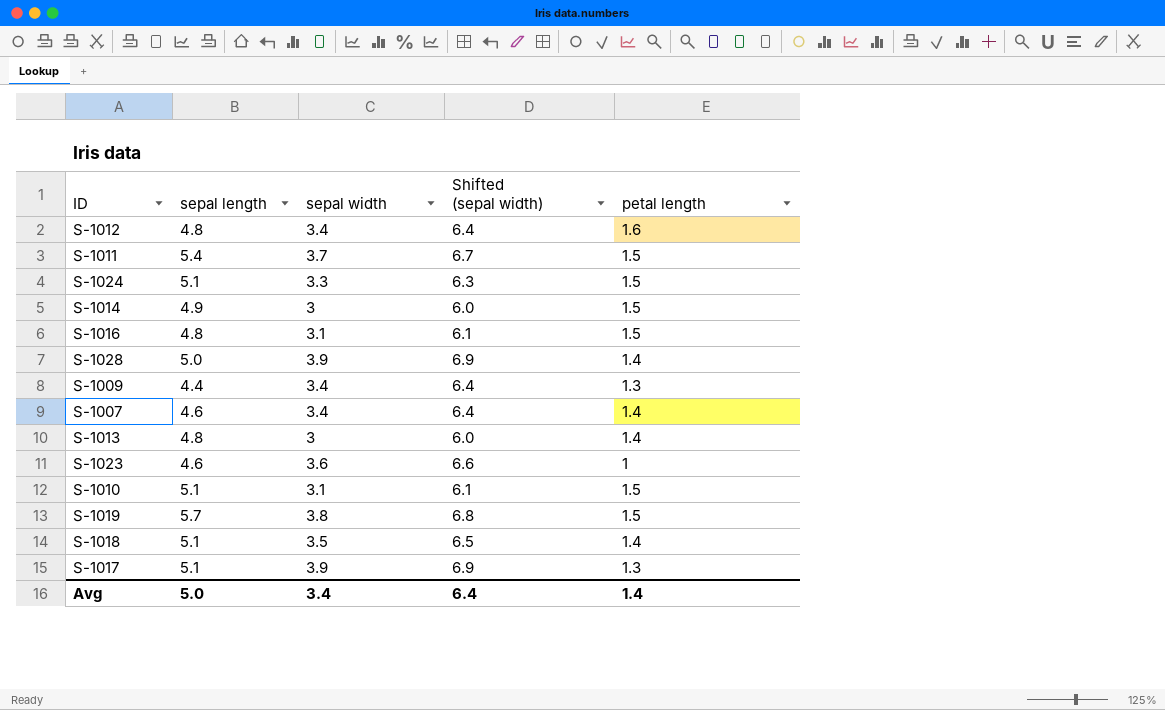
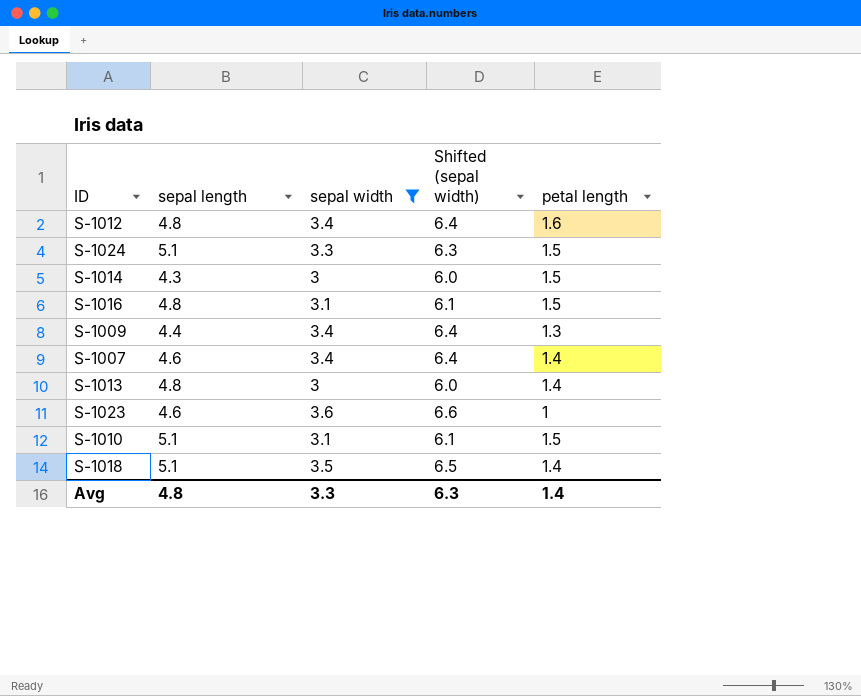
filter: none -> sepal width <= 3.6
S-1014 | sepal length: 4.9 -> 4.3
Avg | sepal length: 5.0 -> 4.8
Avg | sepal width: 3.4 -> 3.3
Avg | Shifted (sepal width): 6.4 -> 6.3

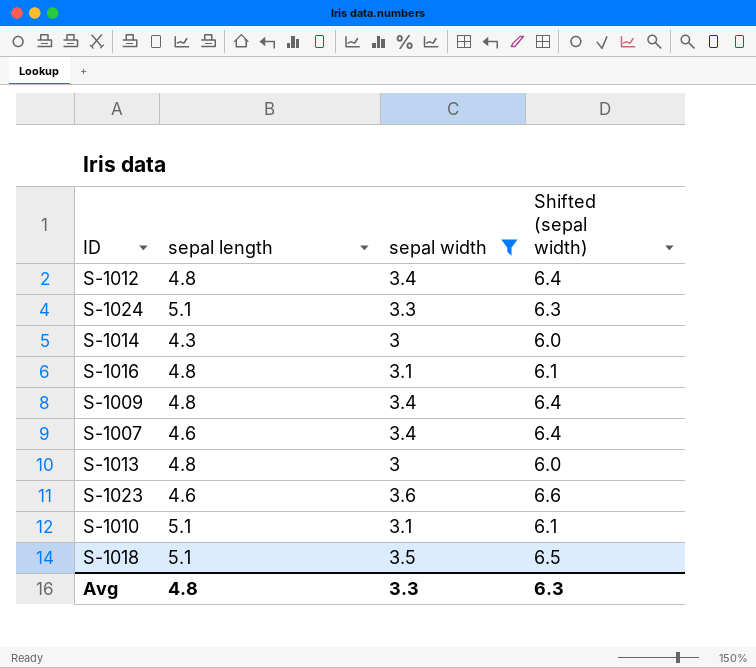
column petal length | position: 5 -> none
S-1009 | sepal length: 4.4 -> 4.8

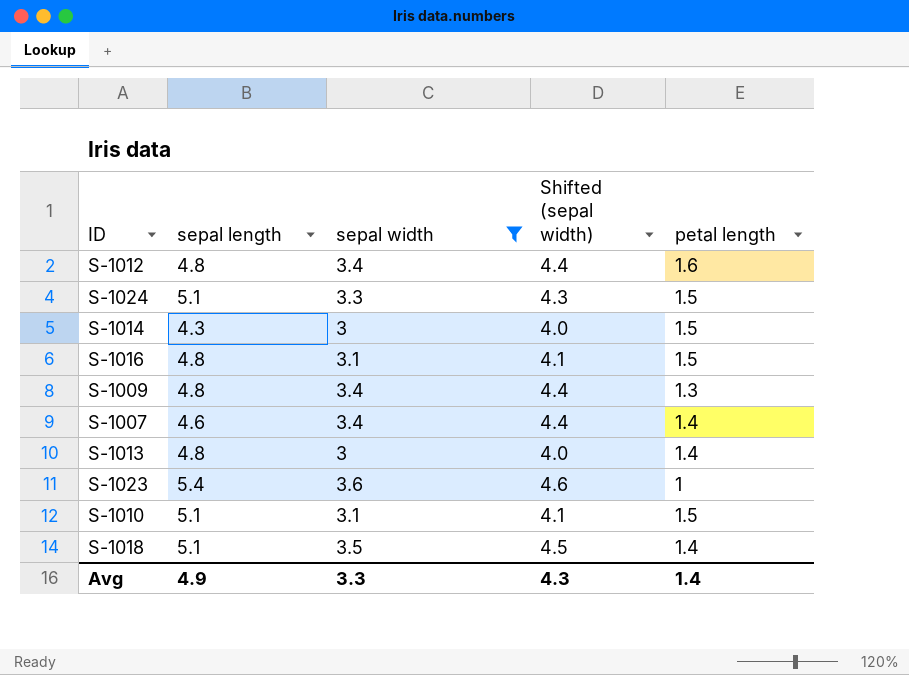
column Shifted (sepal width) | formula: [sepal width] + 3 -> [sepal width] + 1
column petal length | position: none -> 5
S-1023 | sepal length: 4.6 -> 5.4
Avg | sepal length: 4.8 -> 4.9
Avg | Shifted (sepal width): 6.3 -> 4.3

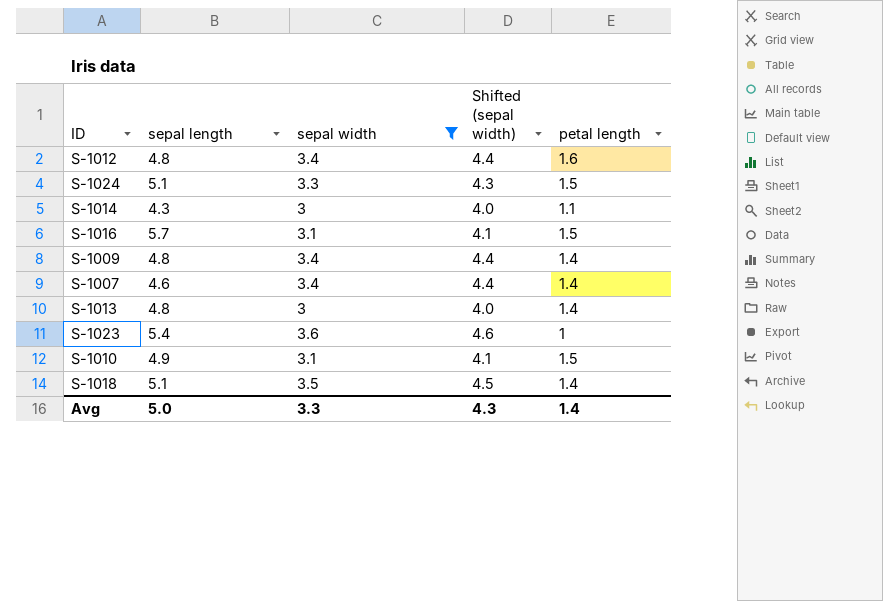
S-1014 | petal length: 1.5 -> 1.1
S-1016 | sepal length: 4.8 -> 5.7
S-1009 | petal length: 1.3 -> 1.4
S-1010 | sepal length: 5.1 -> 4.9
Avg | sepal length: 4.9 -> 5.0

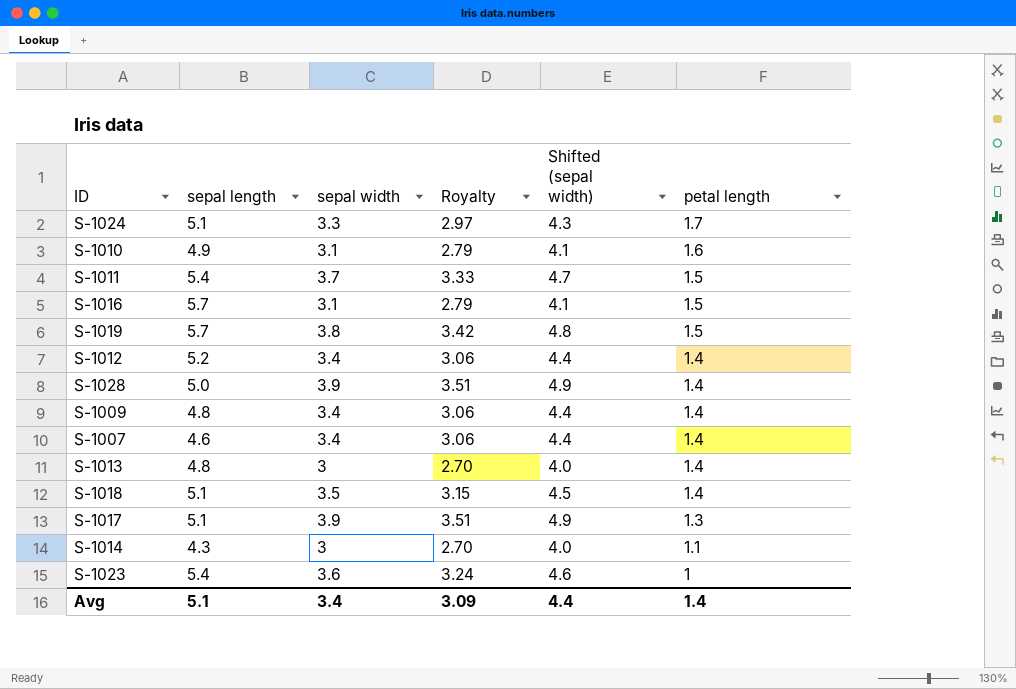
filter: sepal width <= 3.6 -> none
row order: none -> petal length descending
column Royalty | formula: none -> [sepal width] * 0.9
S-1024 | petal length: 1.5 -> 1.7
S-1010 | petal length: 1.5 -> 1.6
S-1012 | sepal length: 4.8 -> 5.2
S-1012 | petal length: 1.6 -> 1.4
Avg | sepal length: 5.0 -> 5.1
Avg | sepal width: 3.3 -> 3.4
Avg | Shifted (sepal width): 4.3 -> 4.4

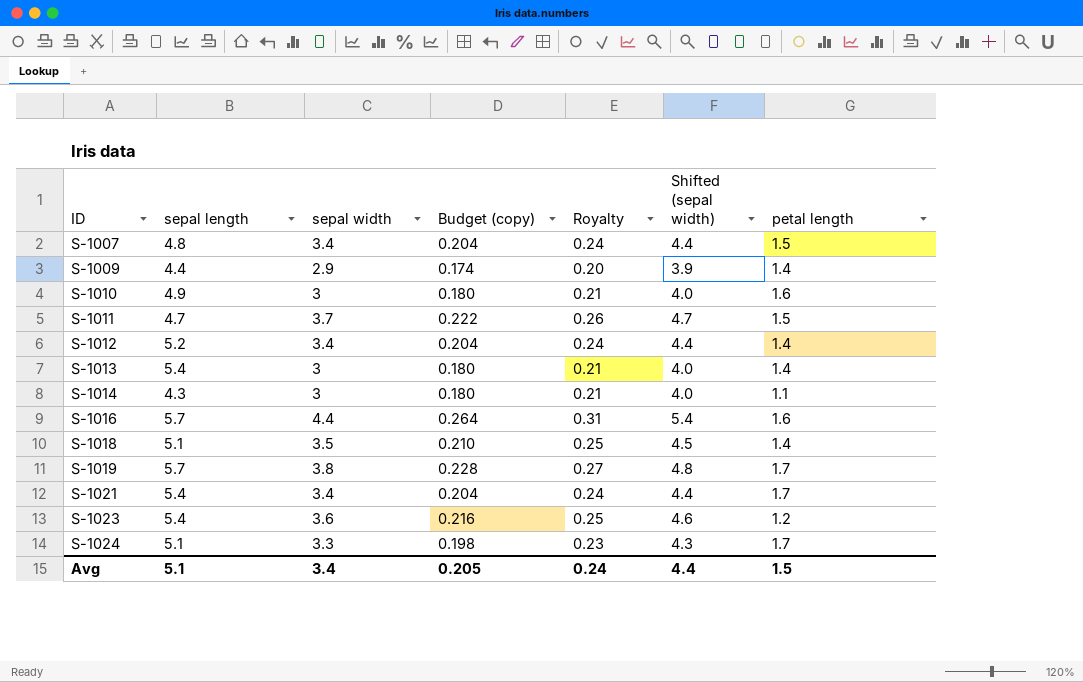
row order: petal length descending -> ID ascending
column Budget (copy) | formula: none -> [sepal width] * 0.06
column Royalty | formula: [sepal width] * 0.9 -> [sepal width] * 0.07
row S-1028: 5.0 | 3.9 | 3.51 | 4.9 | 1.4 -> none
row S-1017: 5.1 | 3.9 | 3.51 | 4.9 | 1.3 -> none
S-1007 | sepal length: 4.6 -> 4.8
S-1007 | petal length: 1.4 -> 1.5
S-1009 | sepal length: 4.8 -> 4.4
S-1009 | sepal width: 3.4 -> 2.9
S-1009 | Shifted (sepal width): 4.4 -> 3.9
S-1010 | sepal width: 3.1 -> 3
S-1010 | Shifted (sepal width): 4.1 -> 4.0
S-1011 | sepal length: 5.4 -> 4.7
S-1013 | sepal length: 4.8 -> 5.4
S-1016 | sepal width: 3.1 -> 4.4
S-1016 | Shifted (sepal width): 4.1 -> 5.4
S-1016 | petal length: 1.5 -> 1.6
S-1019 | petal length: 1.5 -> 1.7
row S-1021: none -> 5.4 | 3.4 | 0.204 | 0.24 | 4.4 | 1.7
S-1023 | petal length: 1 -> 1.2
Avg | Royalty: 3.09 -> 0.24
Avg | petal length: 1.4 -> 1.5

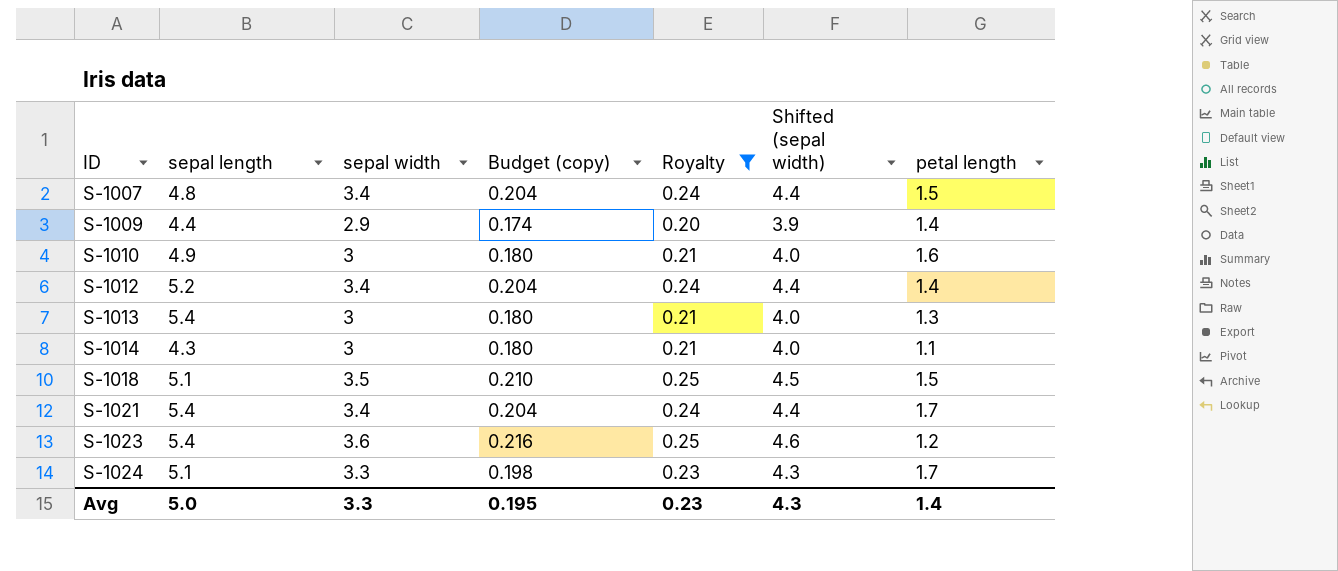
filter: none -> Royalty <= 0.25
S-1013 | petal length: 1.4 -> 1.3
S-1018 | petal length: 1.4 -> 1.5
Avg | sepal length: 5.1 -> 5.0
Avg | sepal width: 3.4 -> 3.3
Avg | Budget (copy): 0.205 -> 0.195
Avg | Royalty: 0.24 -> 0.23
Avg | Shifted (sepal width): 4.4 -> 4.3
Avg | petal length: 1.5 -> 1.4

